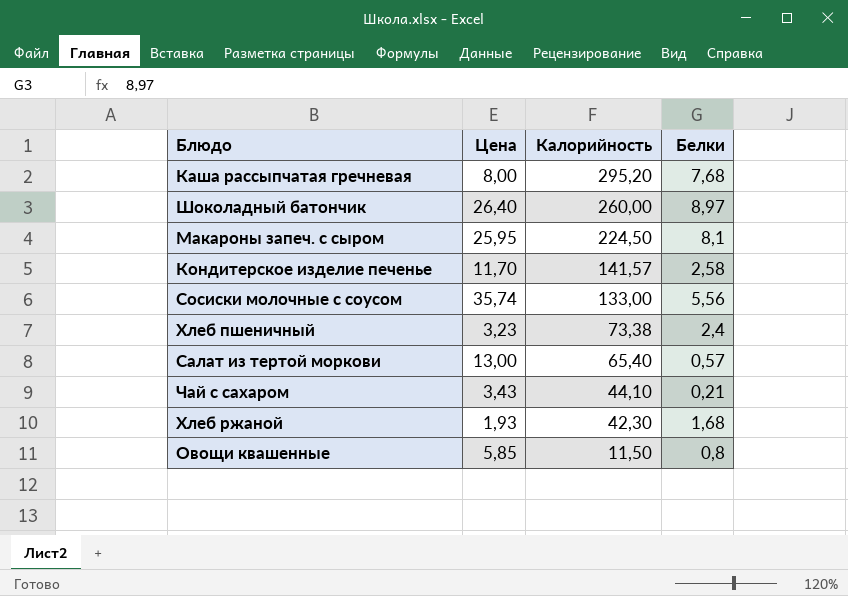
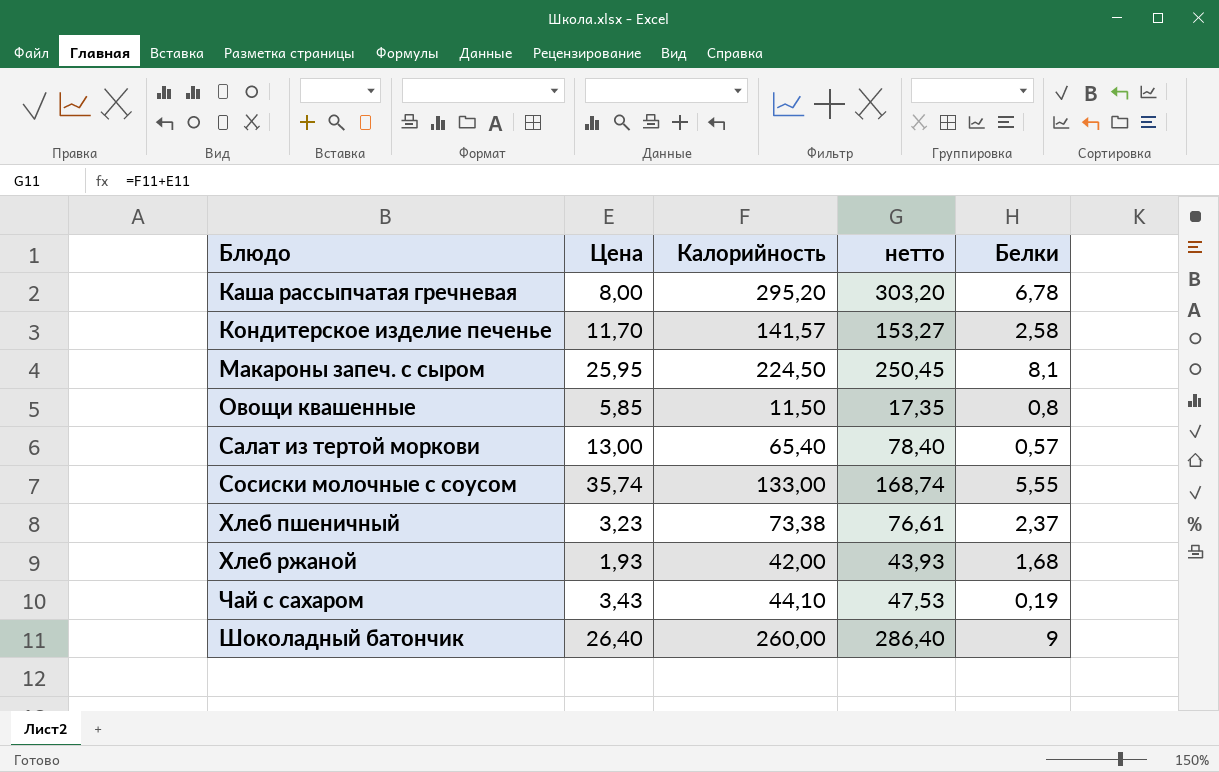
row order: Калорийность descending -> Блюдо ascending
column нетто | formula: none -> [Цена] + [Калорийность]
Каша рассыпчатая гречневая | Белки: 7,68 -> 6,78
Сосиски молочные с соусом | Белки: 5,56 -> 5,55
Хлеб пшеничный | Белки: 2,4 -> 2,37
Хлеб ржаной | Калорийность: 42,30 -> 42,00
Чай с сахаром | Белки: 0,21 -> 0,19
Шоколадный батончик | Белки: 8,97 -> 9

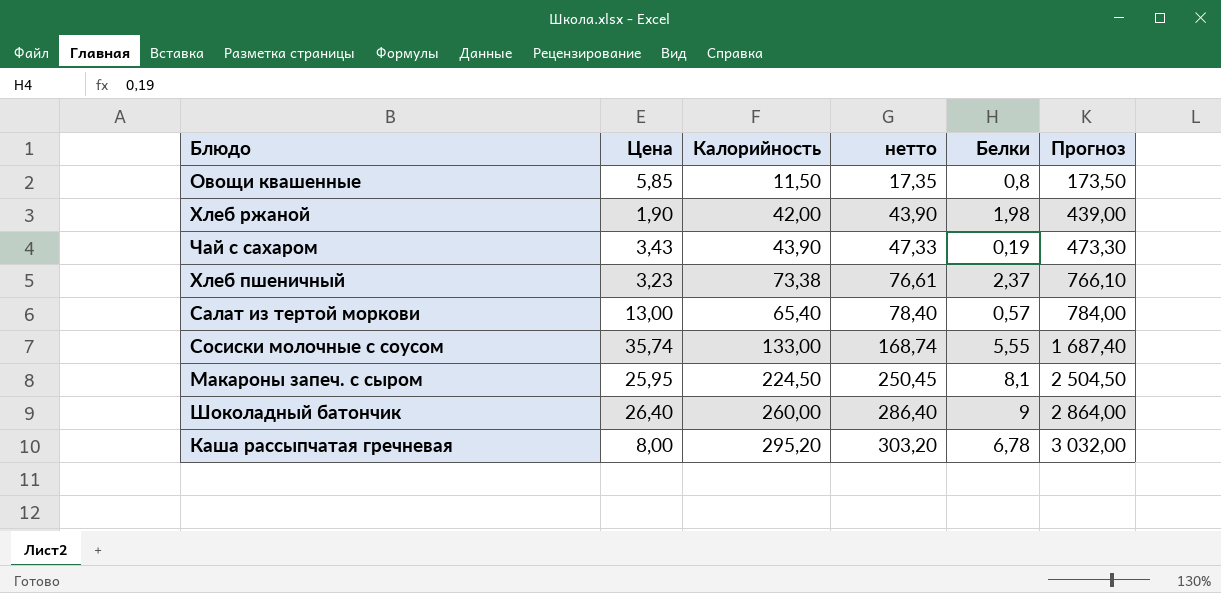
row order: Блюдо ascending -> нетто ascending
column Прогноз | formula: none -> [нетто] * 10
row Кондитерское изделие печенье: 11,70 | 141,57 | 153,27 | 2,58 -> none
Хлеб ржаной | Цена: 1,93 -> 1,90
Хлеб ржаной | нетто: 43,93 -> 43,90
Хлеб ржаной | Белки: 1,68 -> 1,98
Чай с сахаром | Калорийность: 44,10 -> 43,90
Чай с сахаром | нетто: 47,53 -> 47,33

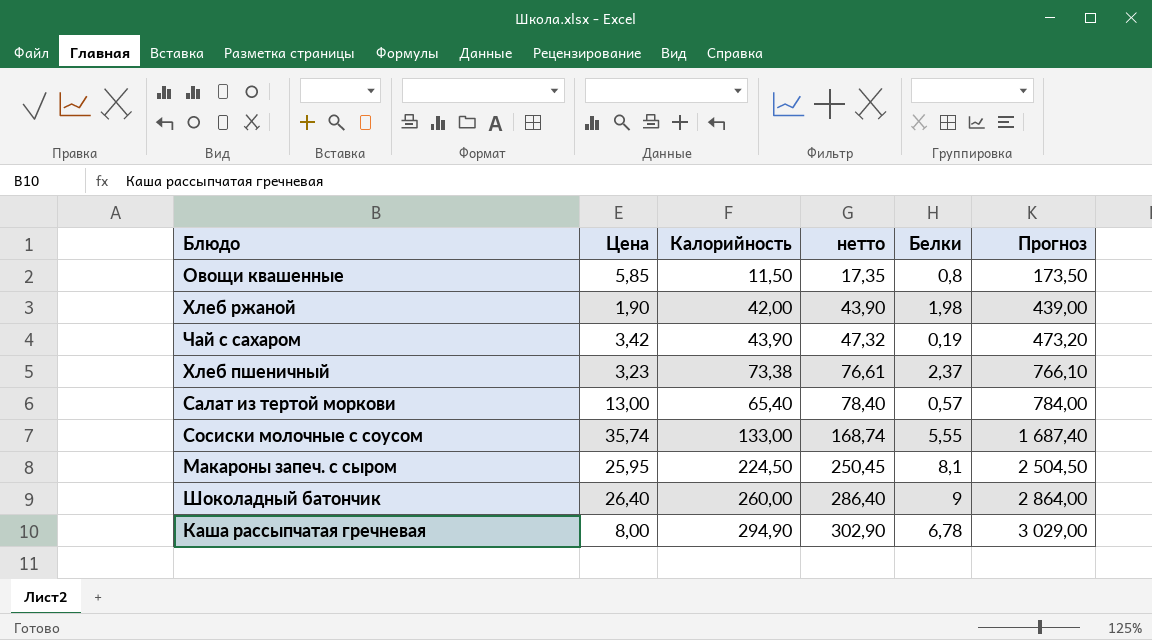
Чай с сахаром | Цена: 3,43 -> 3,42
Чай с сахаром | нетто: 47,33 -> 47,32
Чай с сахаром | Прогноз: 473,30 -> 473,20
Каша рассыпчатая гречневая | Калорийность: 295,20 -> 294,90
Каша рассыпчатая гречневая | нетто: 303,20 -> 302,90
Каша рассыпчатая гречневая | Прогноз: 3 032,00 -> 3 029,00

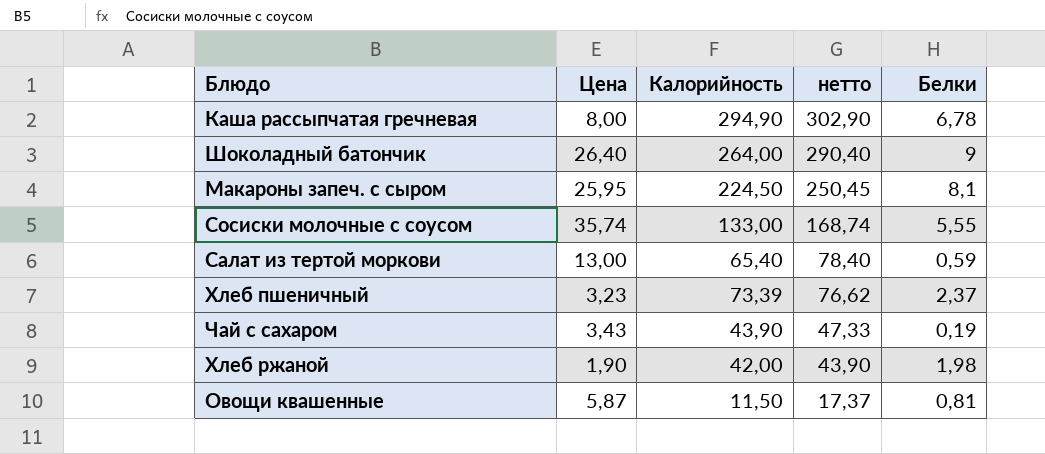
row order: нетто ascending -> нетто descending
column Прогноз | formula: [нетто] * 10 -> none
Шоколадный батончик | Калорийность: 260,00 -> 264,00
Шоколадный батончик | нетто: 286,40 -> 290,40
Салат из тертой моркови | Белки: 0,57 -> 0,59
Хлеб пшеничный | Калорийность: 73,38 -> 73,39
Хлеб пшеничный | нетто: 76,61 -> 76,62
Чай с сахаром | Цена: 3,42 -> 3,43
Чай с сахаром | нетто: 47,32 -> 47,33
Овощи квашенные | Цена: 5,85 -> 5,87
Овощи квашенные | нетто: 17,35 -> 17,37
Овощи квашенные | Белки: 0,8 -> 0,81

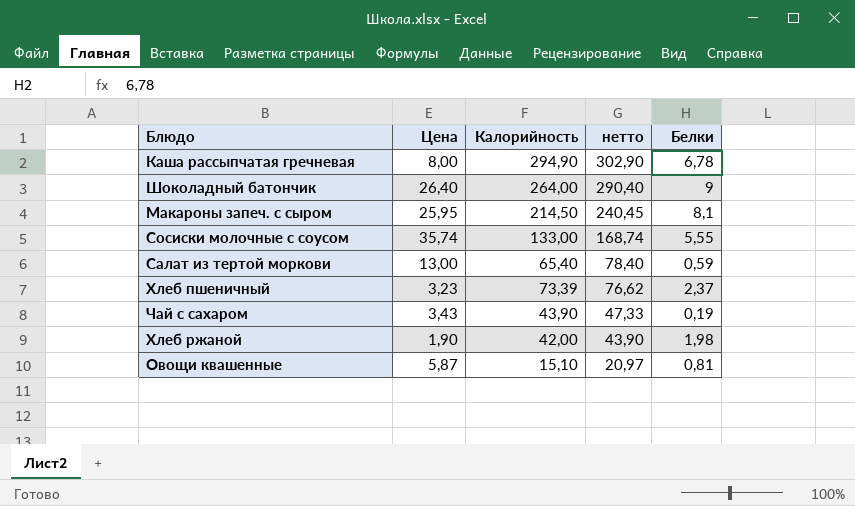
Макароны запеч. с сыром | Калорийность: 224,50 -> 214,50
Макароны запеч. с сыром | нетто: 250,45 -> 240,45
Овощи квашенные | Калорийность: 11,50 -> 15,10
Овощи квашенные | нетто: 17,37 -> 20,97

